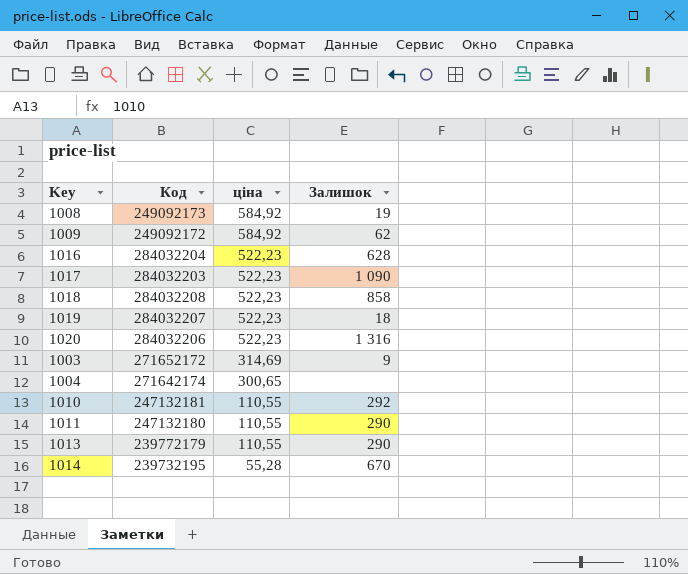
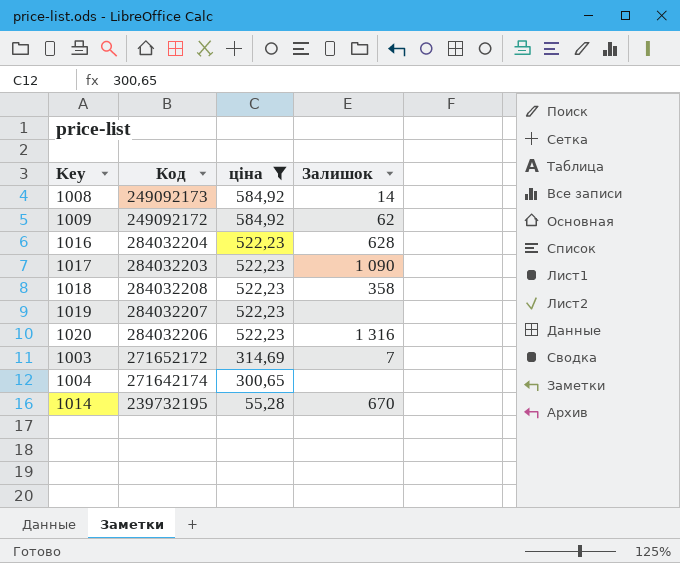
filter: none -> ціна != 110,55
1008 | Залишок: 19 -> 14
1018 | Залишок: 858 -> 358
1019 | Залишок: 18 -> none
1003 | Залишок: 9 -> 7

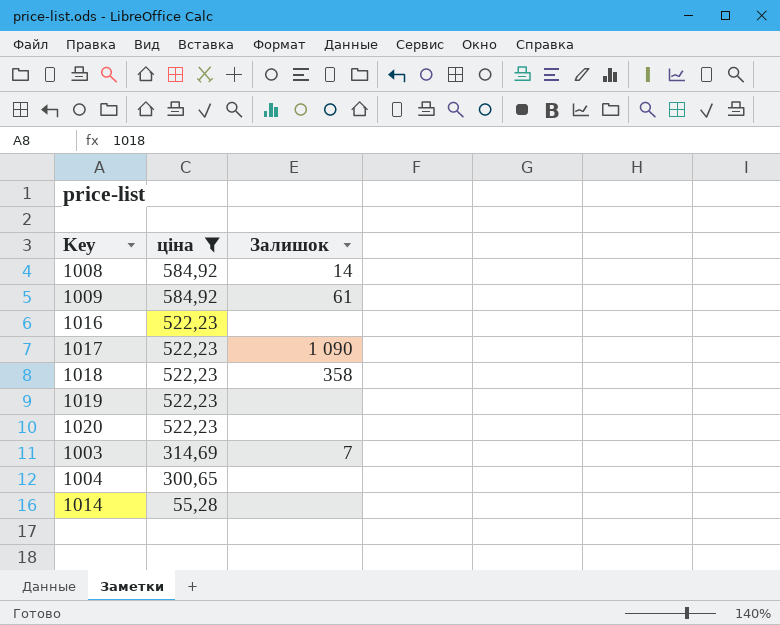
column Код | position: 2 -> none
1009 | Залишок: 62 -> 61
1016 | Залишок: 628 -> none
1020 | Залишок: 1 316 -> none
1014 | Залишок: 670 -> none

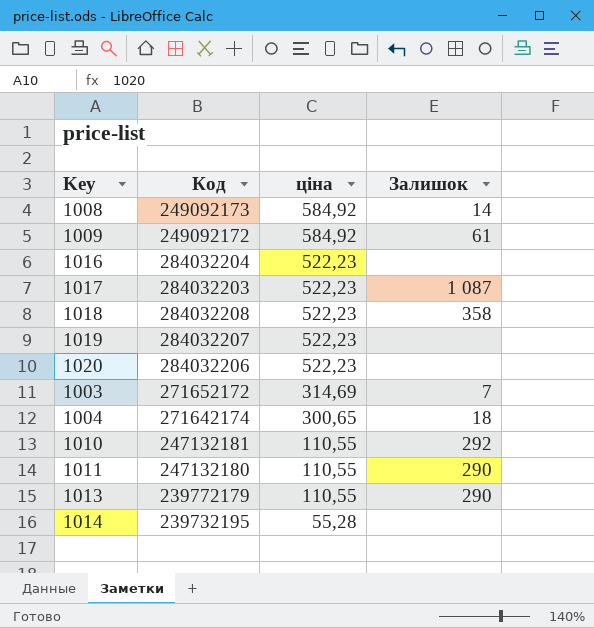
filter: ціна != 110,55 -> none
column Код | position: none -> 2
1017 | Залишок: 1 090 -> 1 087
1004 | Залишок: none -> 18

